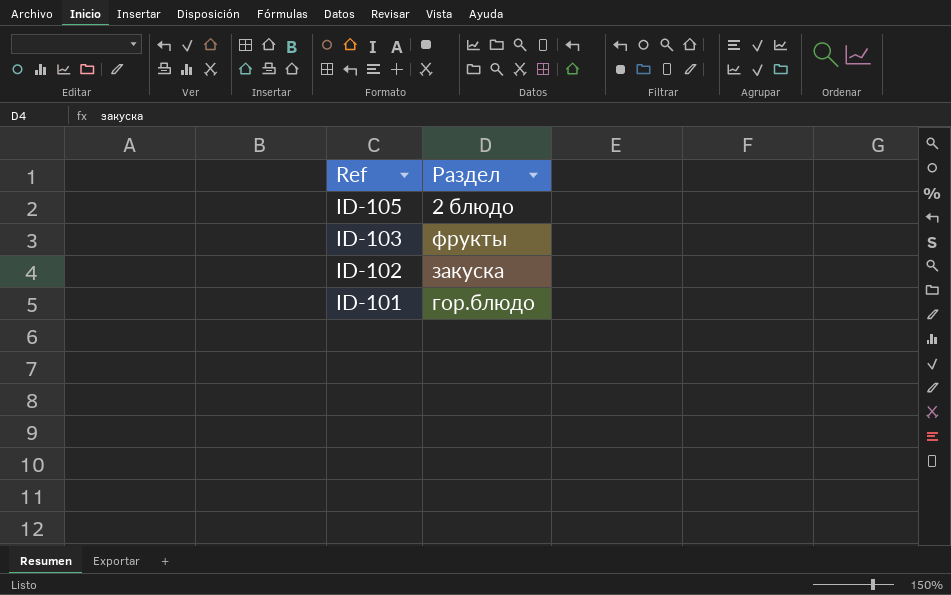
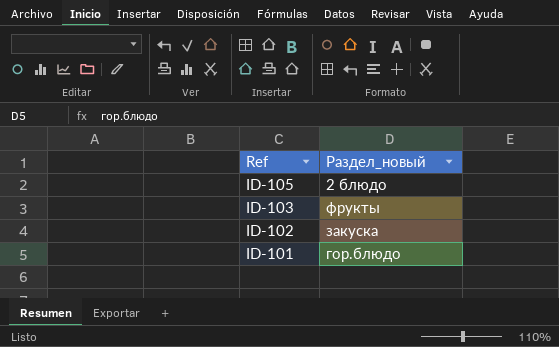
column name: Раздел -> Раздел_новый

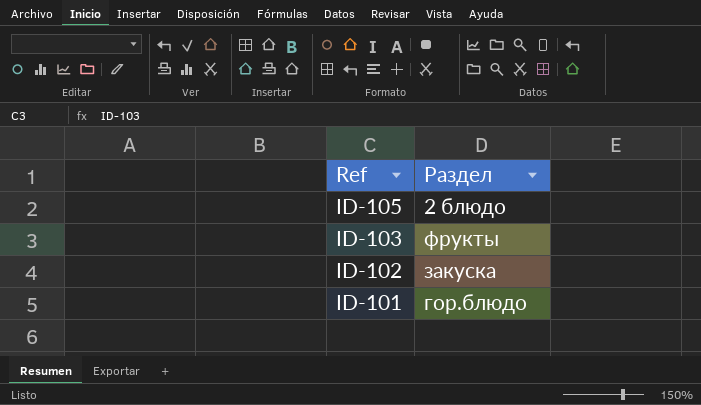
column name: Раздел_новый -> Раздел

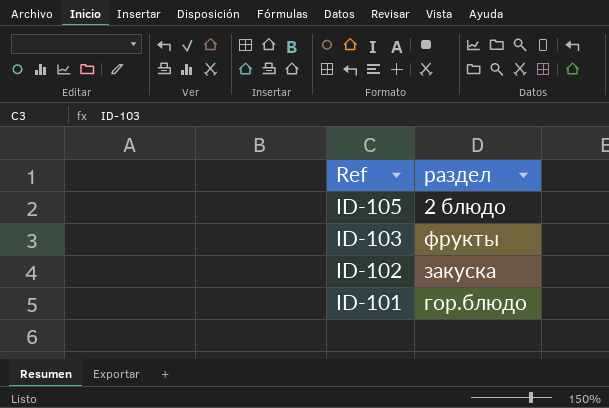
column name: Раздел -> раздел

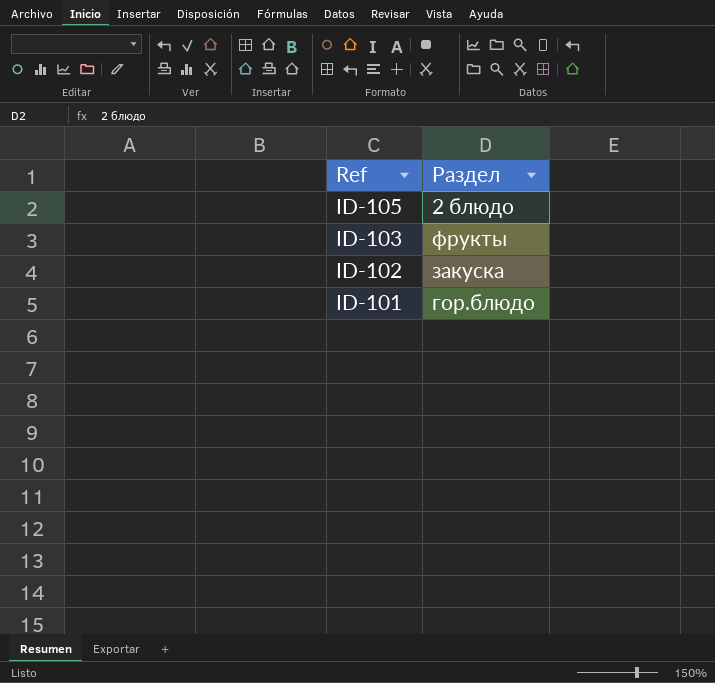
column name: раздел -> Раздел

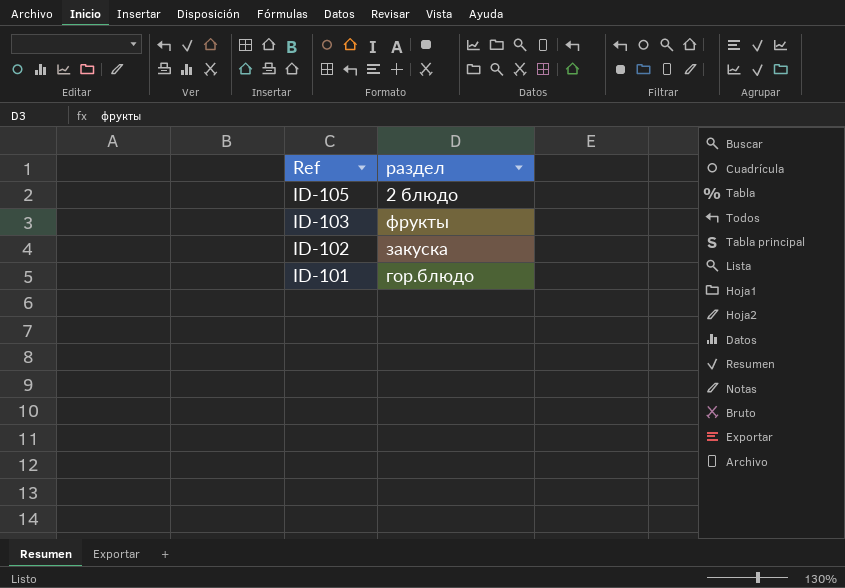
column name: Раздел -> раздел

